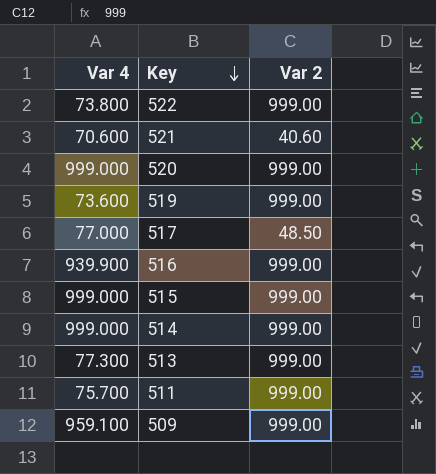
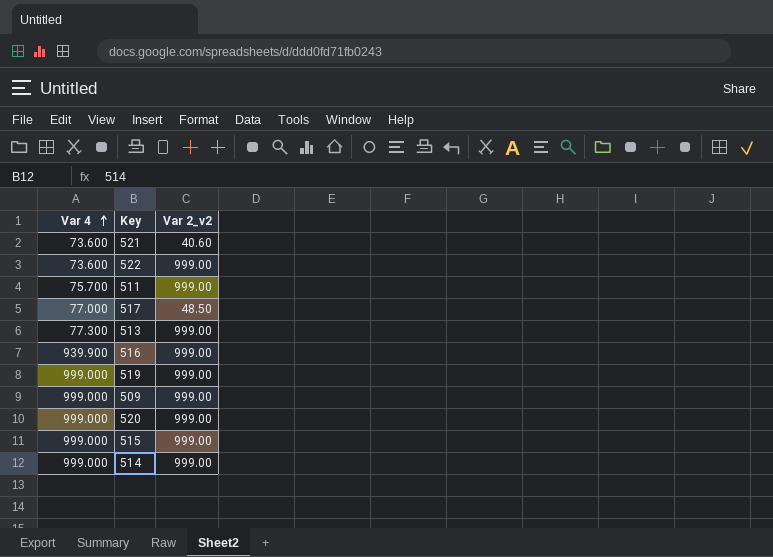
row order: Key descending -> Var 4 ascending
column name: Var 2 -> Var 2_v2
521 | Var 4: 70.600 -> 73.600
522 | Var 4: 73.800 -> 73.600
519 | Var 4: 73.600 -> 999.000
509 | Var 4: 959.100 -> 999.000

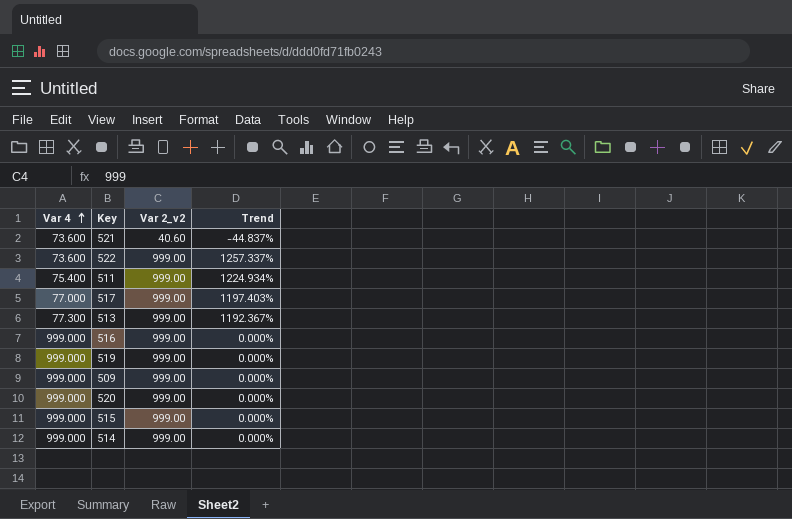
column Trend | formula: none -> ([Var 2_v2] - [Var 4]) / [Var 4]
511 | Var 4: 75.700 -> 75.400
517 | Var 2_v2: 48.50 -> 999.00
516 | Var 4: 939.900 -> 999.000

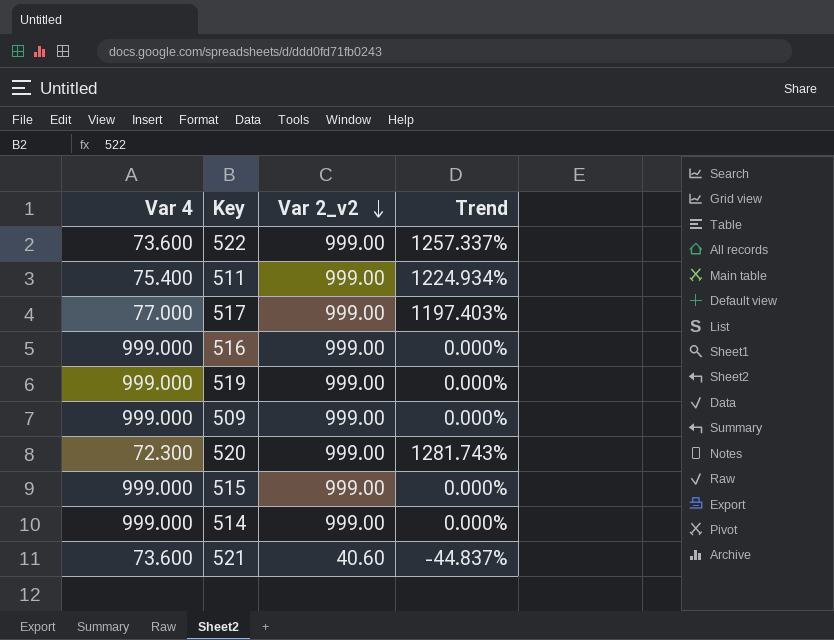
row order: Var 4 ascending -> Var 2_v2 descending
row 513: 77.300 | 999.00 | 1192.367% -> none
520 | Var 4: 999.000 -> 72.300
520 | Trend: 0.000% -> 1281.743%

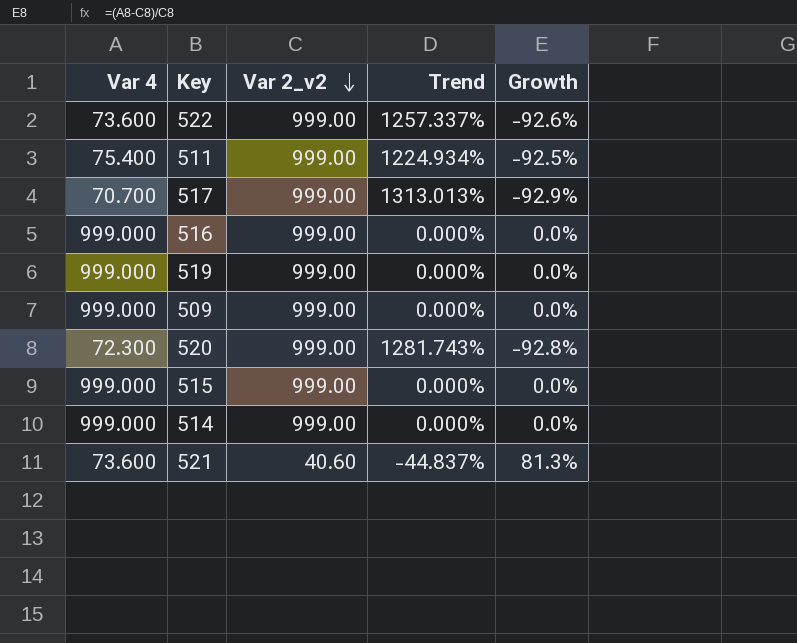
column Growth | formula: none -> ([Var 4] - [Var 2_v2]) / [Var 2_v2]
517 | Var 4: 77.000 -> 70.700
517 | Trend: 1197.403% -> 1313.013%

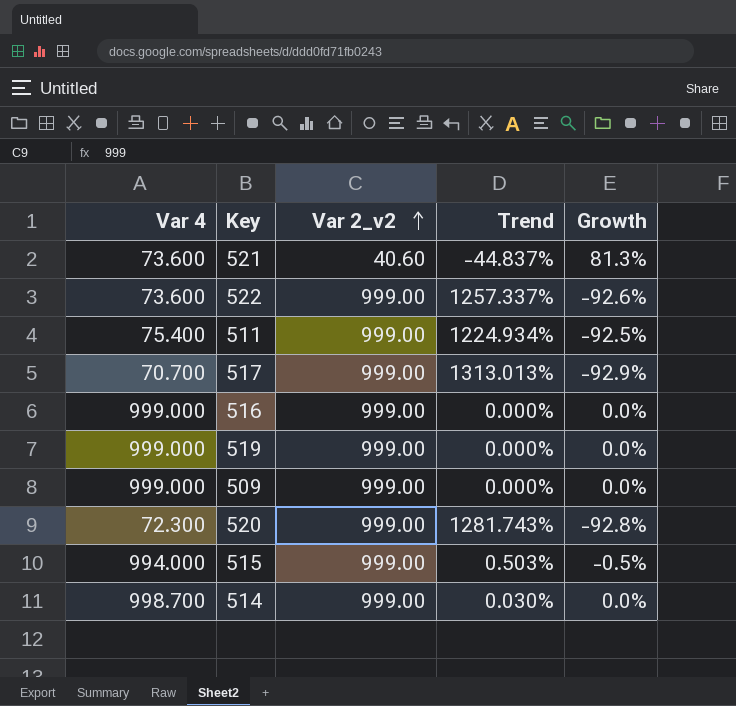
row order: Var 2_v2 descending -> Var 2_v2 ascending
515 | Var 4: 999.000 -> 994.000
515 | Trend: 0.000% -> 0.503%
515 | Growth: 0.0% -> -0.5%
514 | Var 4: 999.000 -> 998.700
514 | Trend: 0.000% -> 0.030%

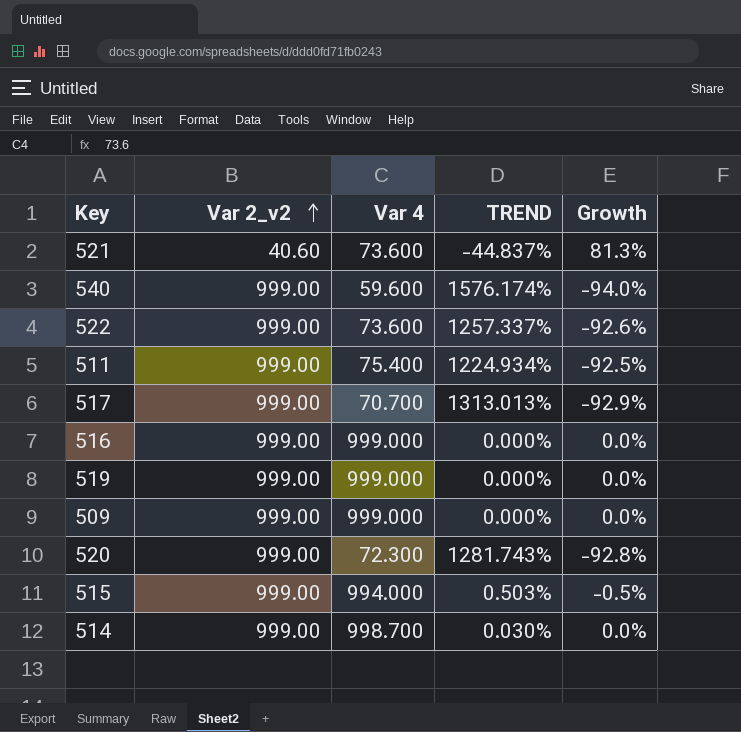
column Var 4 | position: 1 -> 3
column name: Trend -> TREND
row 540: none -> 999.00 | 59.600 | 1576.174% | -94.0%

